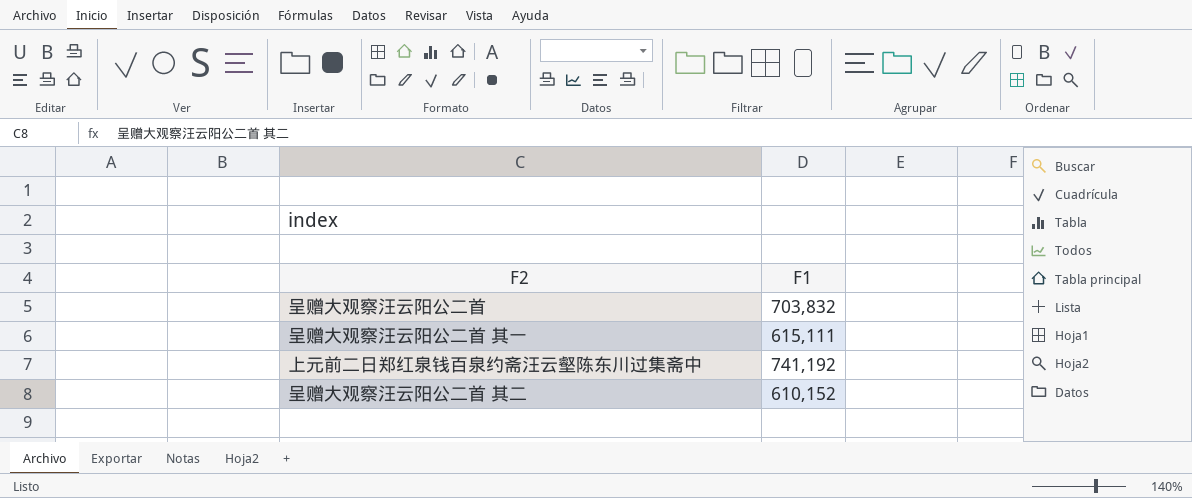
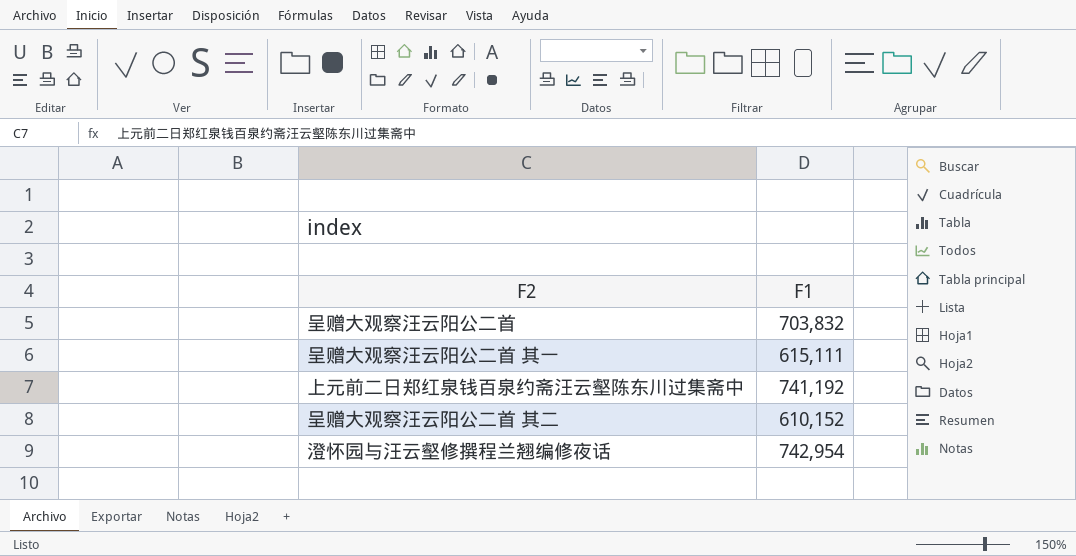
row 澄怀园与汪云壑修撰程兰翘编修夜话: none -> 742,954

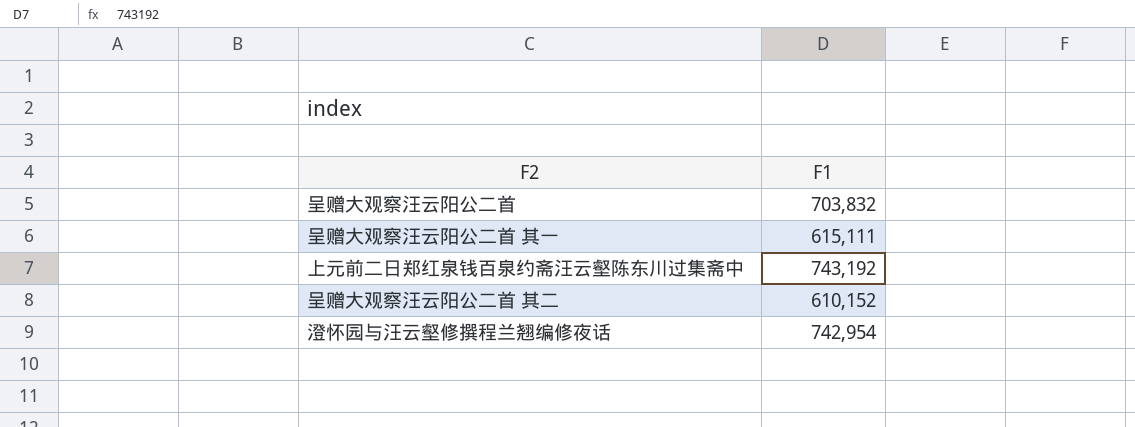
上元前二日郑红泉钱百泉约斋汪云壑陈东川过集斋中 | F1: 741,192 -> 743,192

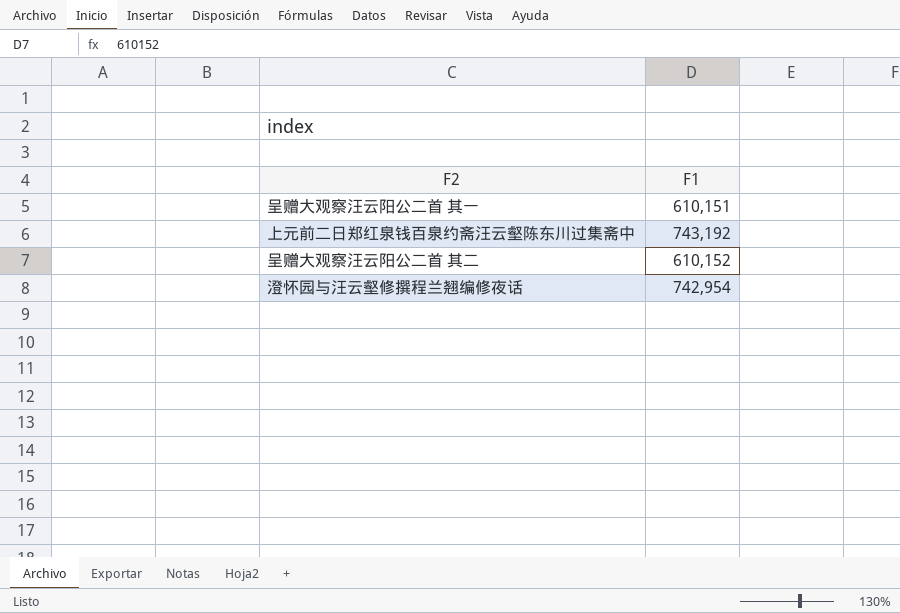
row 呈赠大观察汪云阳公二首: 703,832 -> none
呈赠大观察汪云阳公二首 其一 | F1: 615,111 -> 610,151

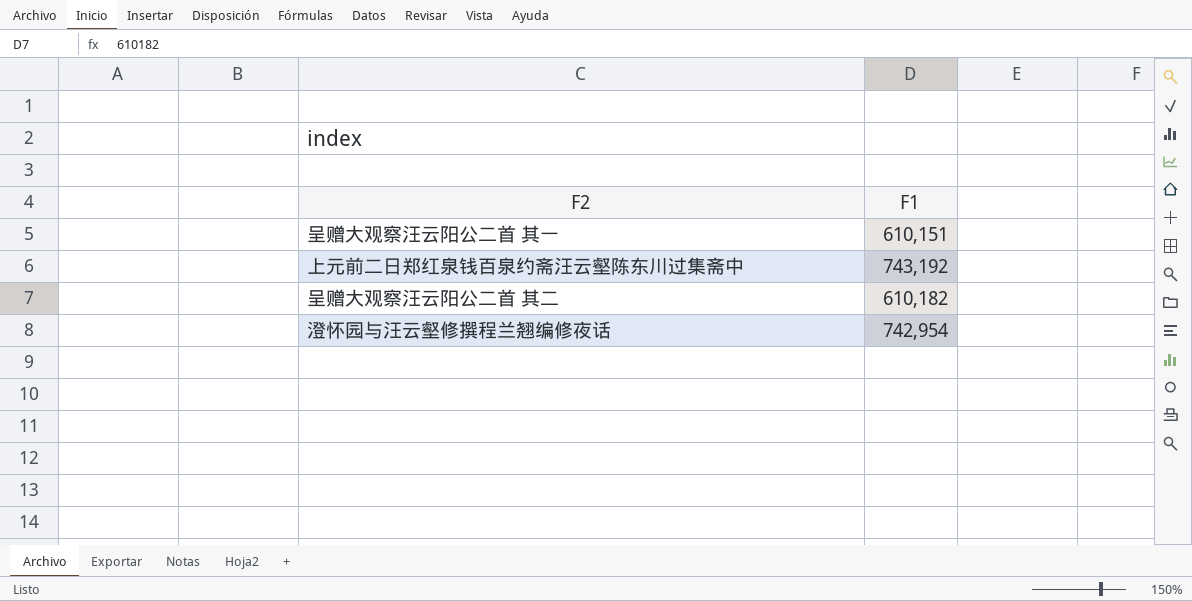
呈赠大观察汪云阳公二首 其二 | F1: 610,152 -> 610,182

